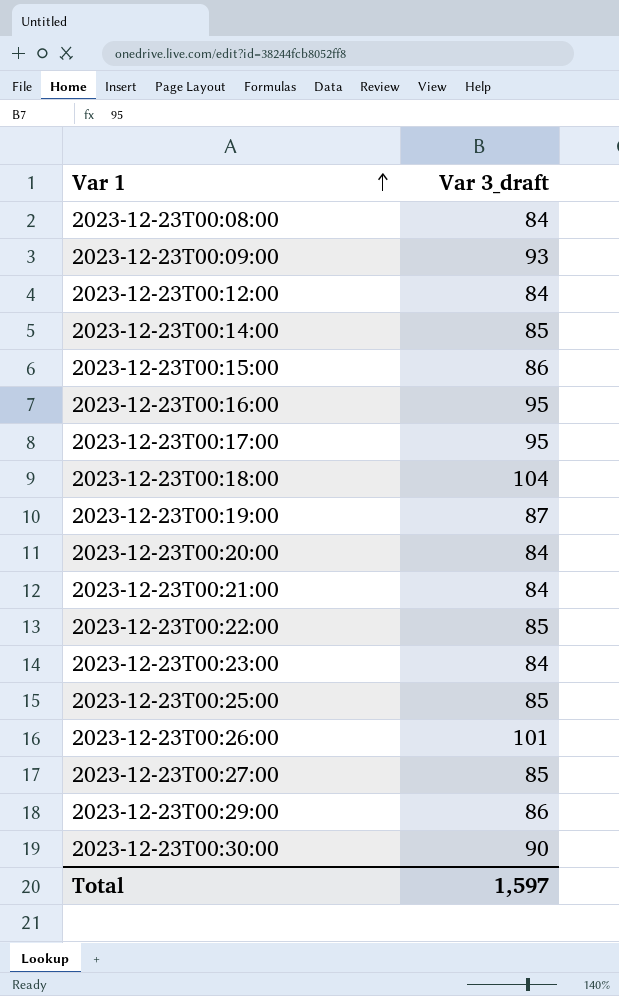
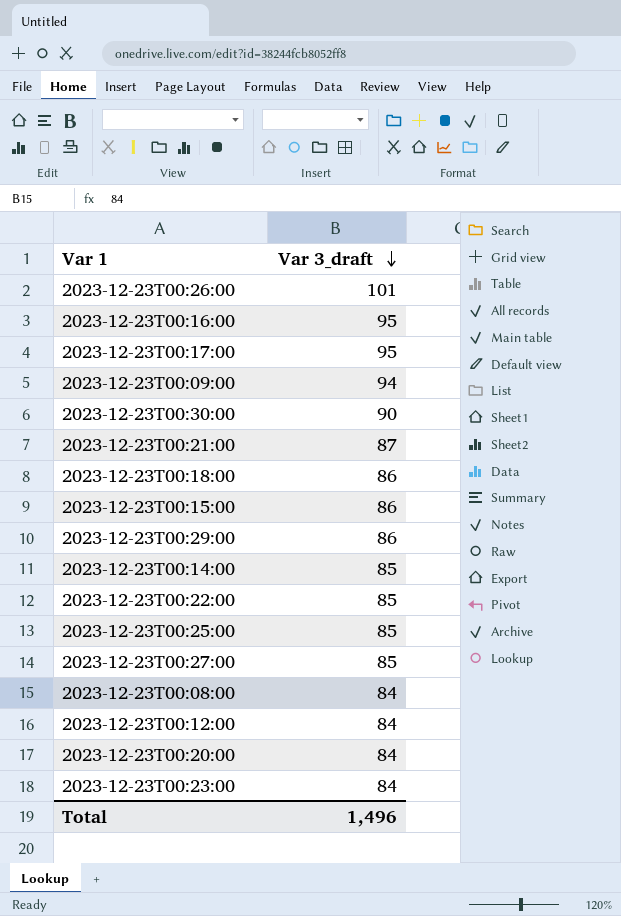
row order: Var 1 ascending -> Var 3_draft descending
row 2023-12-23T00:19:00: 87 -> none
2023-12-23T00:09:00 | Var 3_draft: 93 -> 94
2023-12-23T00:21:00 | Var 3_draft: 84 -> 87
2023-12-23T00:18:00 | Var 3_draft: 104 -> 86
Total | Var 3_draft: 1,597 -> 1,496

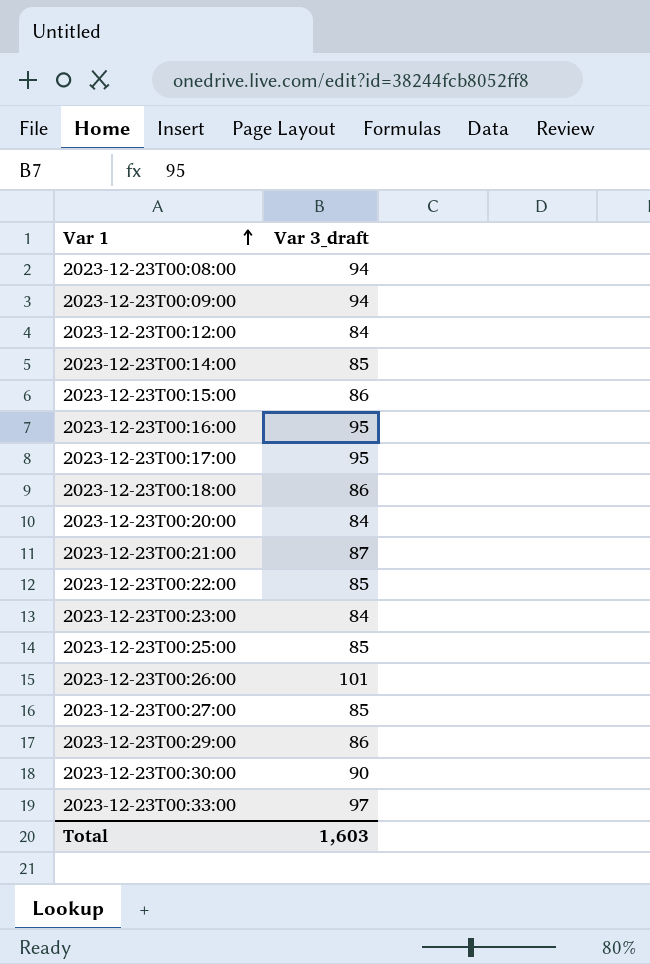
row order: Var 3_draft descending -> Var 1 ascending
2023-12-23T00:08:00 | Var 3_draft: 84 -> 94
row 2023-12-23T00:33:00: none -> 97
Total | Var 3_draft: 1,496 -> 1,603

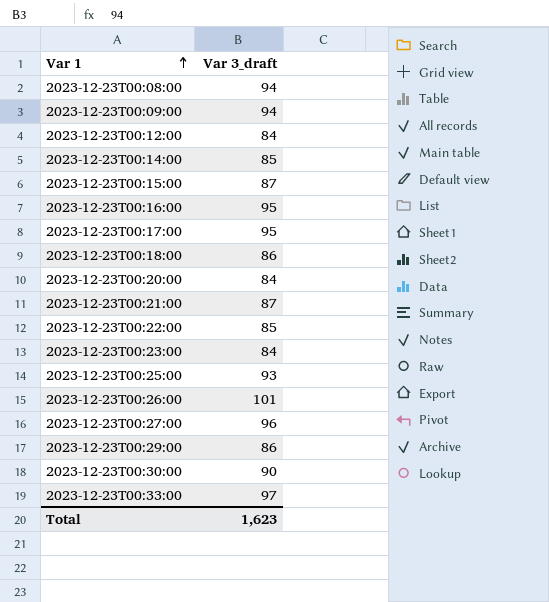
2023-12-23T00:15:00 | Var 3_draft: 86 -> 87
2023-12-23T00:25:00 | Var 3_draft: 85 -> 93
2023-12-23T00:27:00 | Var 3_draft: 85 -> 96
Total | Var 3_draft: 1,603 -> 1,623

